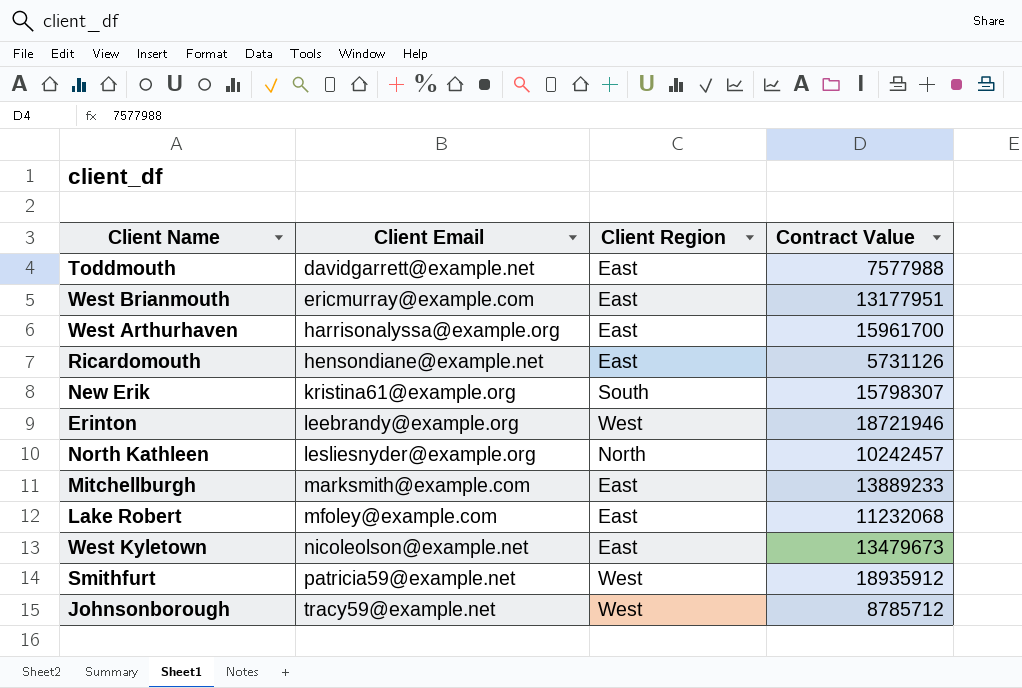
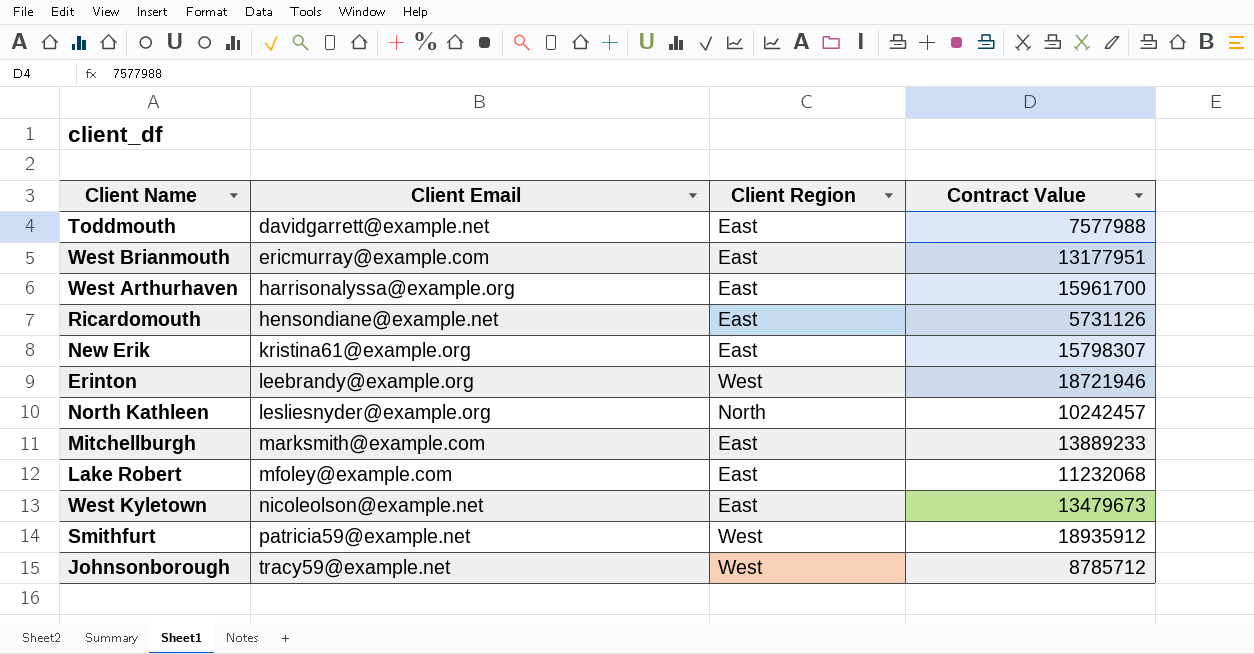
New Erik | Client Region: South -> East

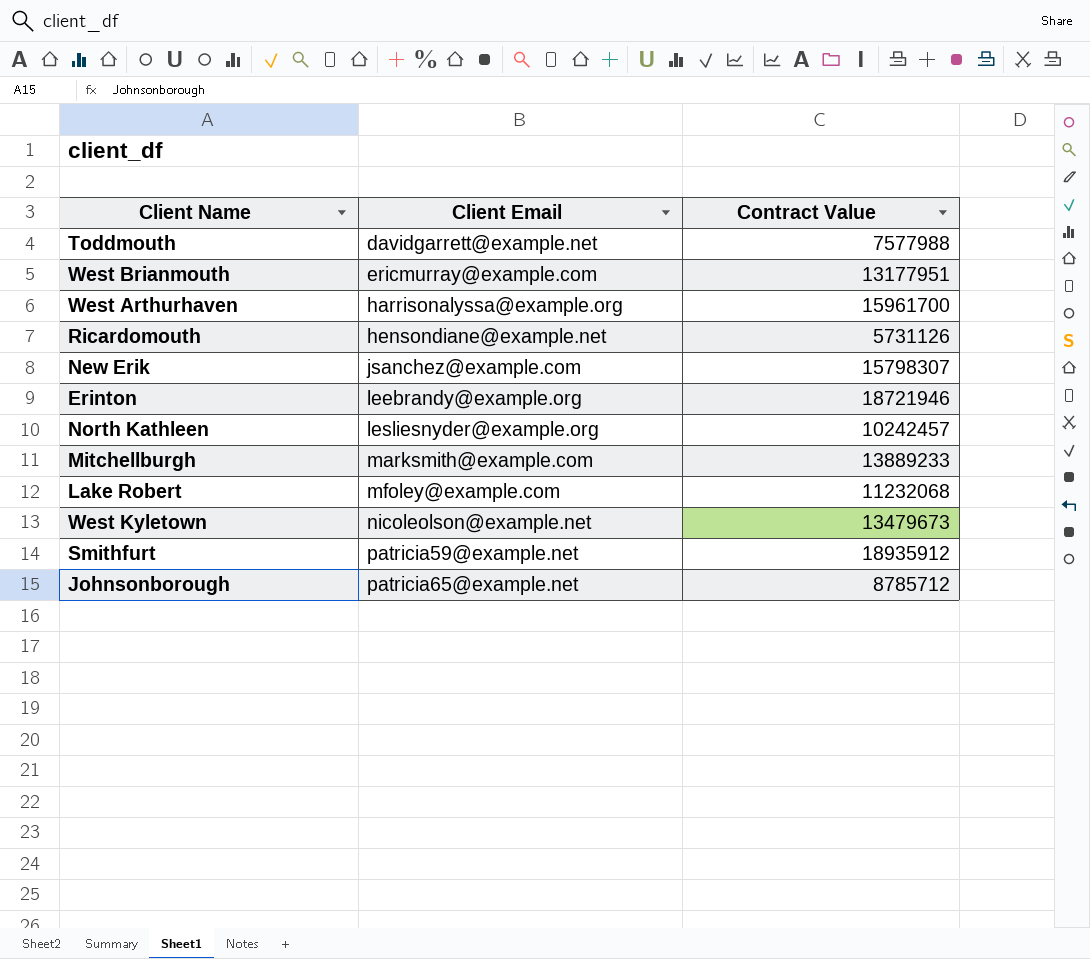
column Client Region | position: 3 -> none
New Erik | Client Email: kristina61@example.org -> jsanchez@example.com
Johnsonborough | Client Email: tracy59@example.net -> patricia65@example.net

